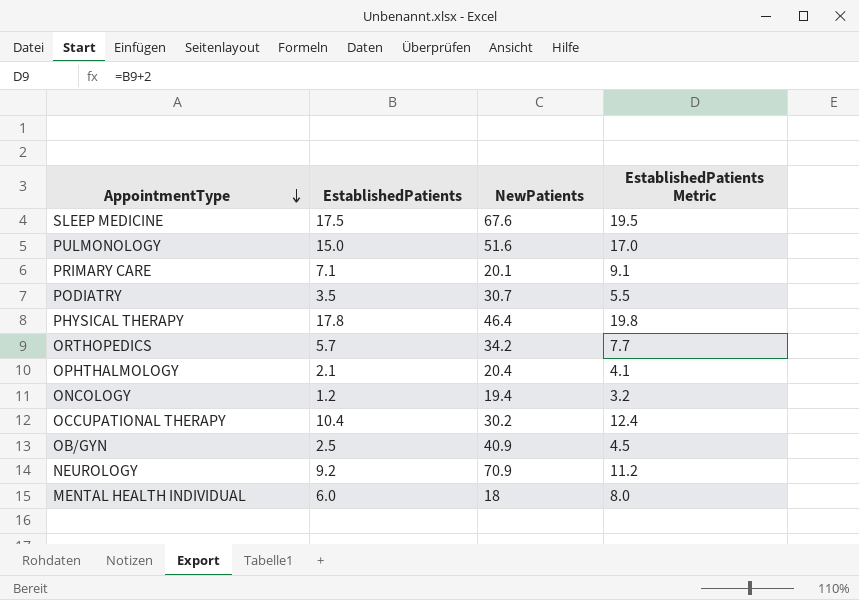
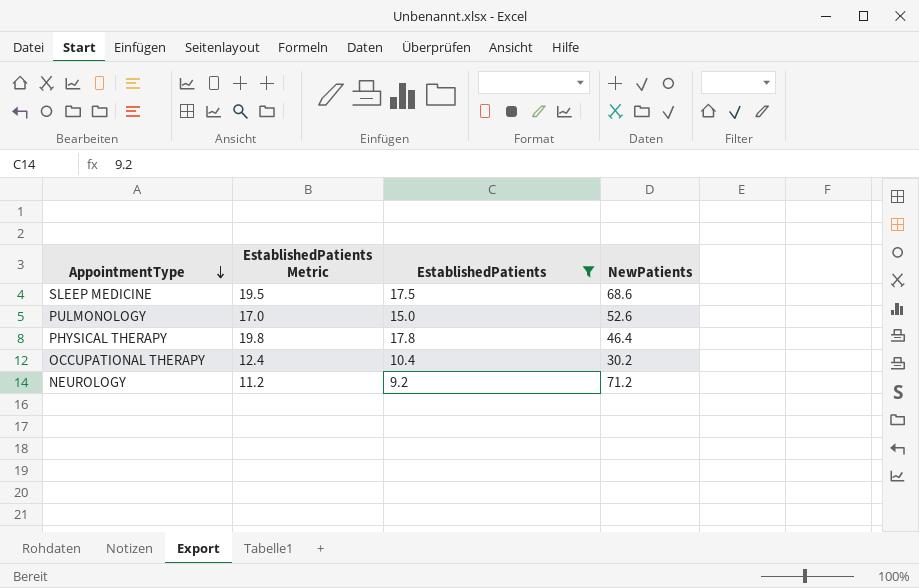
filter: none -> EstablishedPatients >= 9.2
column EstablishedPatients Metric | position: 4 -> 2
SLEEP MEDICINE | NewPatients: 67.6 -> 68.6
PULMONOLOGY | NewPatients: 51.6 -> 52.6
NEUROLOGY | NewPatients: 70.9 -> 71.2

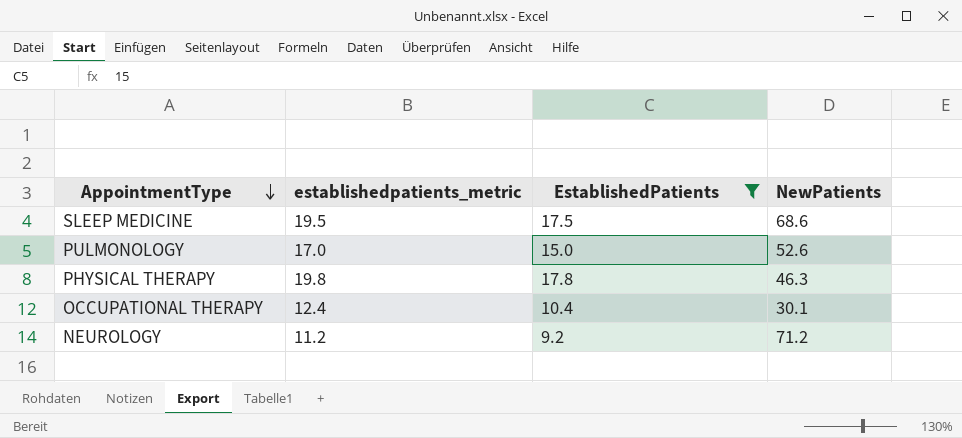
column name: EstablishedPatients Metric -> establishedpatients_metric
PHYSICAL THERAPY | NewPatients: 46.4 -> 46.3
OCCUPATIONAL THERAPY | NewPatients: 30.2 -> 30.1

